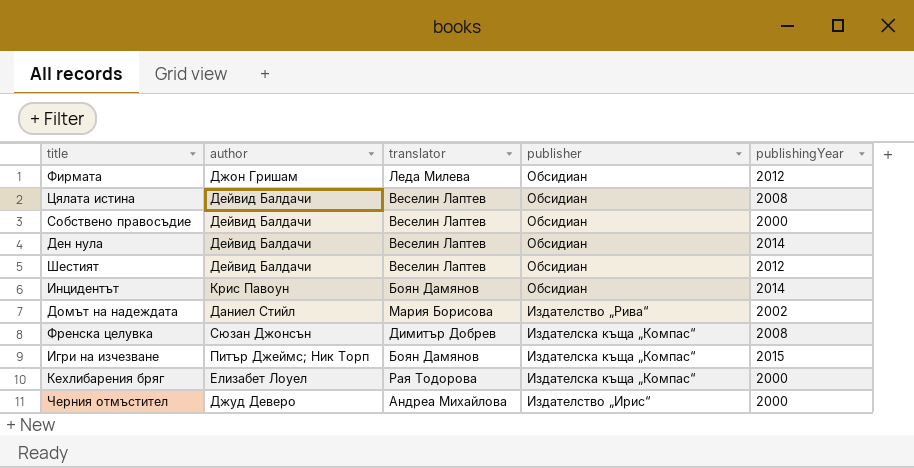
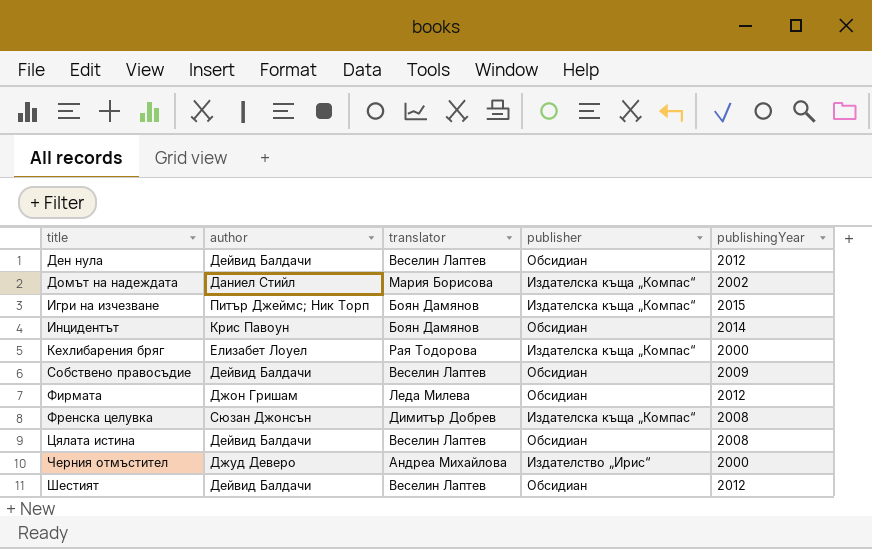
row order: none -> title ascending
Ден нула | publishingYear: 2014 -> 2012
Домът на надеждата | publisher: Издателство „Рива“ -> Издателска къща „Компас“
Собствено правосъдие | publishingYear: 2000 -> 2009

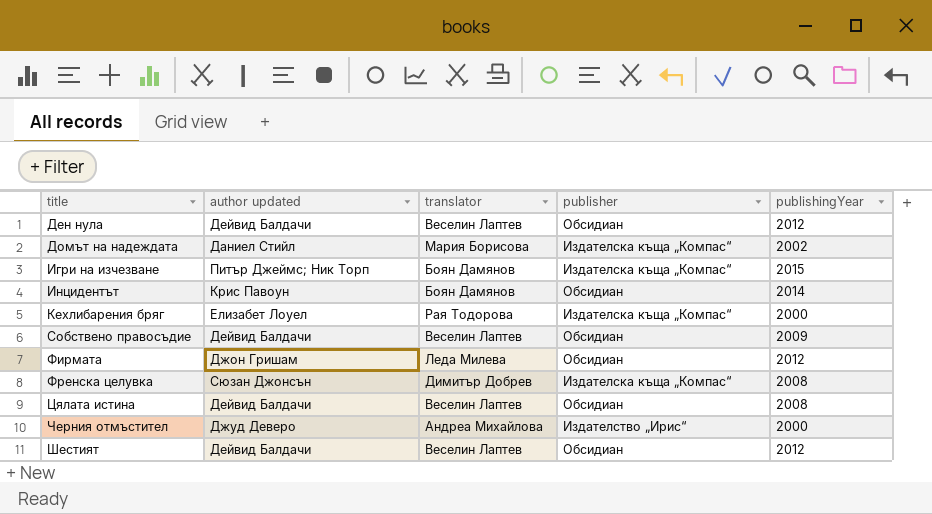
column name: author -> author updated

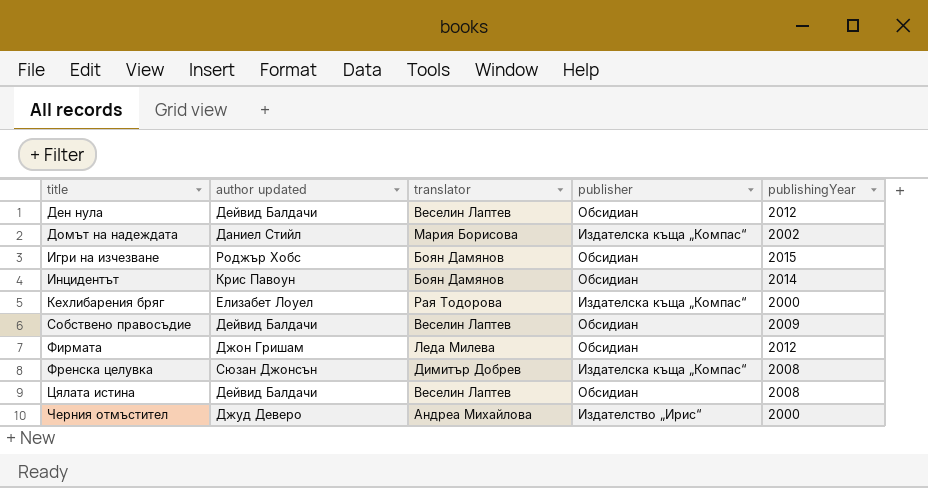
row Шестият: Дейвид Балдачи | Веселин Лаптев | Обсидиан | 2012 -> none
Игри на изчезване | author updated: Питър Джеймс; Ник Торп -> Роджър Хобс
Игри на изчезване | publisher: Издателска къща „Компас“ -> Обсидиан

